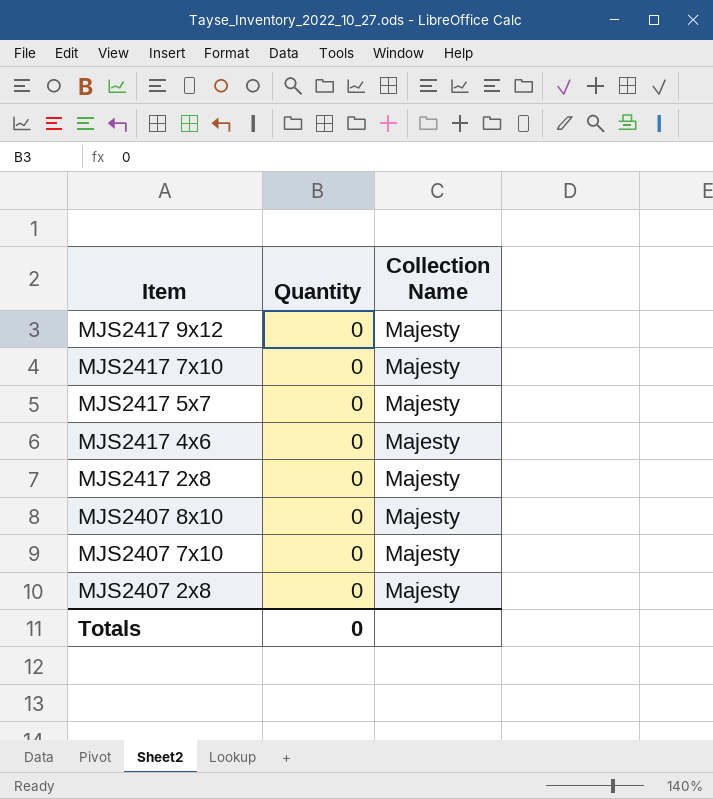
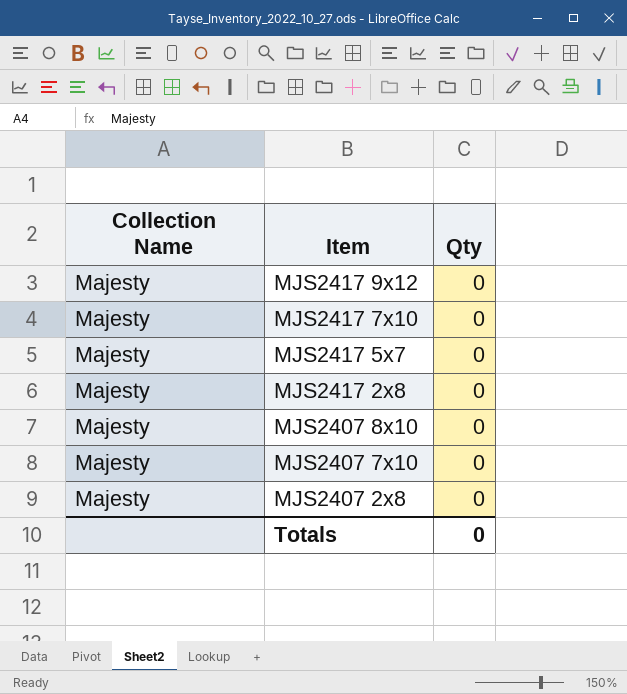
column Collection Name | position: 3 -> 1
column name: Quantity -> Qty
row MJS2417 4x6: 0 | Majesty -> none

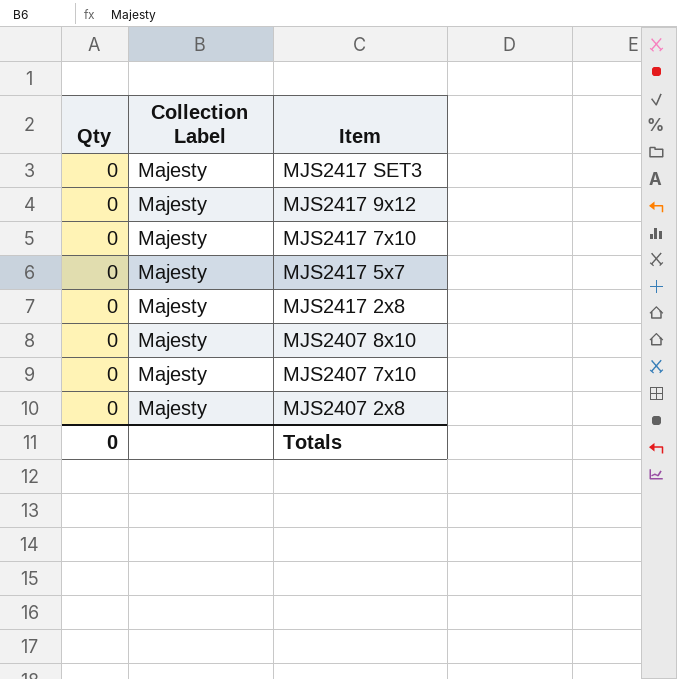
column Qty | position: 3 -> 1
column name: Collection Name -> Collection Label
row MJS2417 SET3: none -> 0 | Majesty

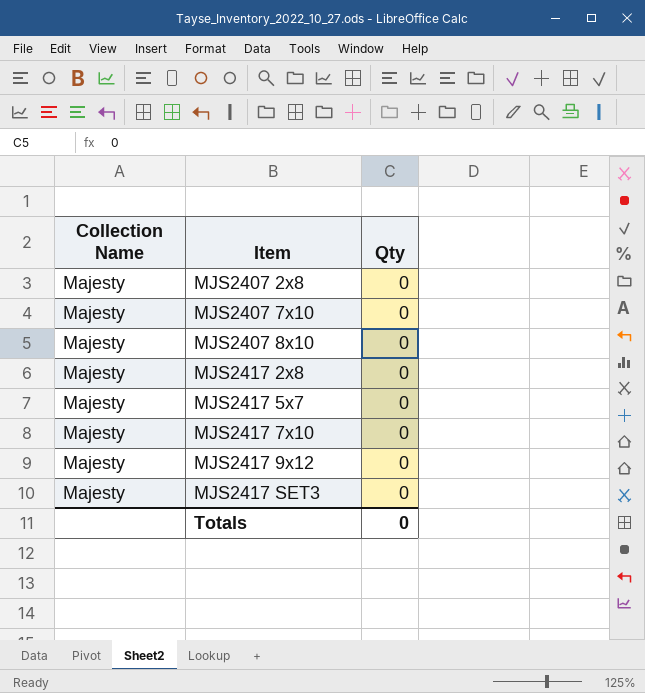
row order: Item descending -> Item ascending
column name: Collection Label -> Collection Name
column Qty | position: 1 -> 3

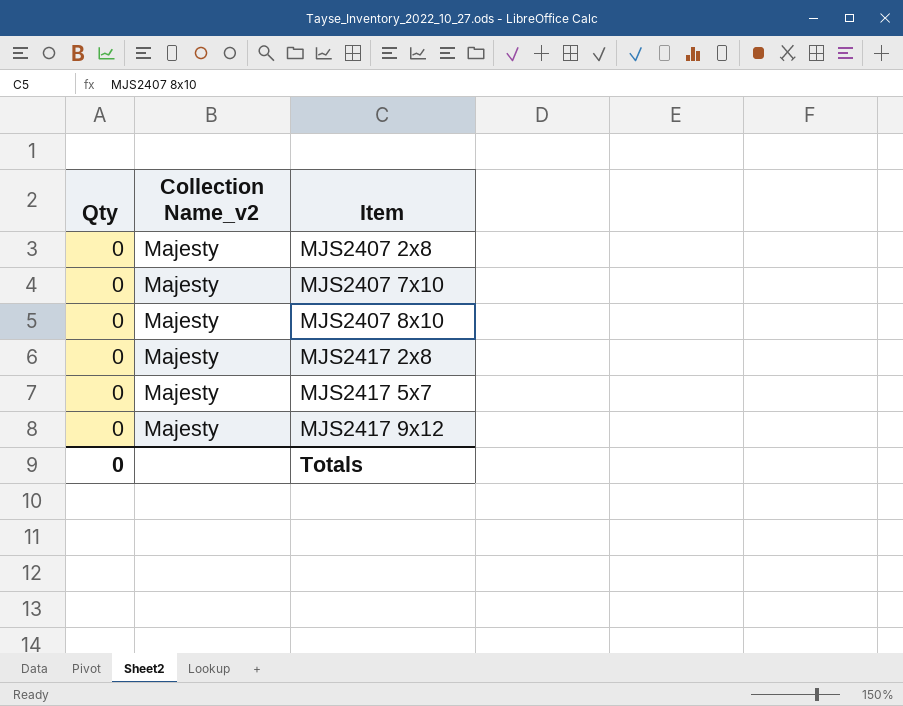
column Qty | position: 3 -> 1
column name: Collection Name -> Collection Name_v2
row MJS2417 7x10: Majesty | 0 -> none
row MJS2417 SET3: Majesty | 0 -> none

